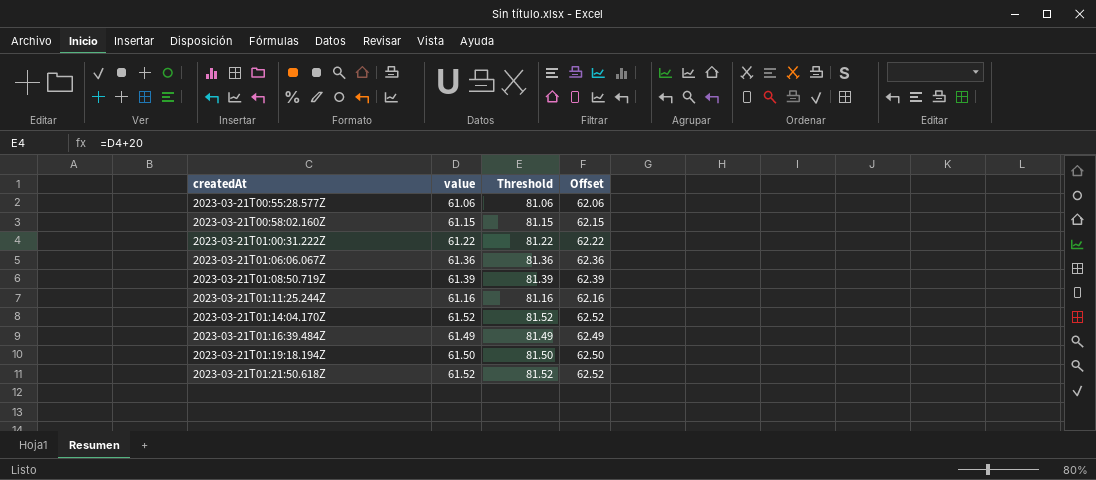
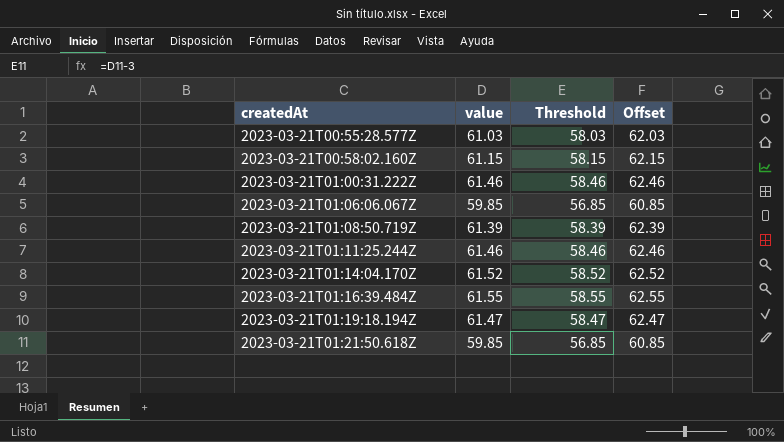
column Threshold | formula: [value] + 20 -> [value] - 3
2023-03-21T00:55:28.577Z | value: 61.06 -> 61.03
2023-03-21T00:55:28.577Z | Offset: 62.06 -> 62.03
2023-03-21T01:00:31.222Z | value: 61.22 -> 61.46
2023-03-21T01:00:31.222Z | Offset: 62.22 -> 62.46
2023-03-21T01:06:06.067Z | value: 61.36 -> 59.85
2023-03-21T01:06:06.067Z | Offset: 62.36 -> 60.85
2023-03-21T01:11:25.244Z | value: 61.16 -> 61.46
2023-03-21T01:11:25.244Z | Offset: 62.16 -> 62.46
2023-03-21T01:16:39.484Z | value: 61.49 -> 61.55
2023-03-21T01:16:39.484Z | Offset: 62.49 -> 62.55
2023-03-21T01:19:18.194Z | value: 61.50 -> 61.47
2023-03-21T01:19:18.194Z | Offset: 62.50 -> 62.47
2023-03-21T01:21:50.618Z | value: 61.52 -> 59.85
2023-03-21T01:21:50.618Z | Offset: 62.52 -> 60.85

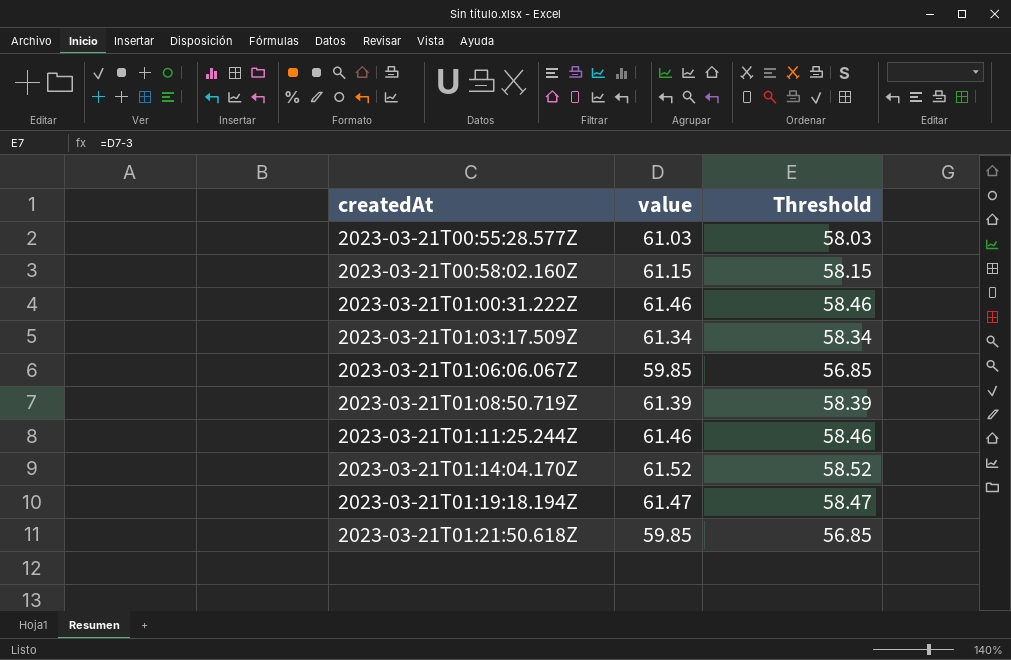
column Offset | formula: [value] + 1 -> none
row 2023-03-21T01:16:39.484Z: 61.55 | 58.55 | 62.55 -> none
row 2023-03-21T01:03:17.509Z: none -> 61.34 | 58.34

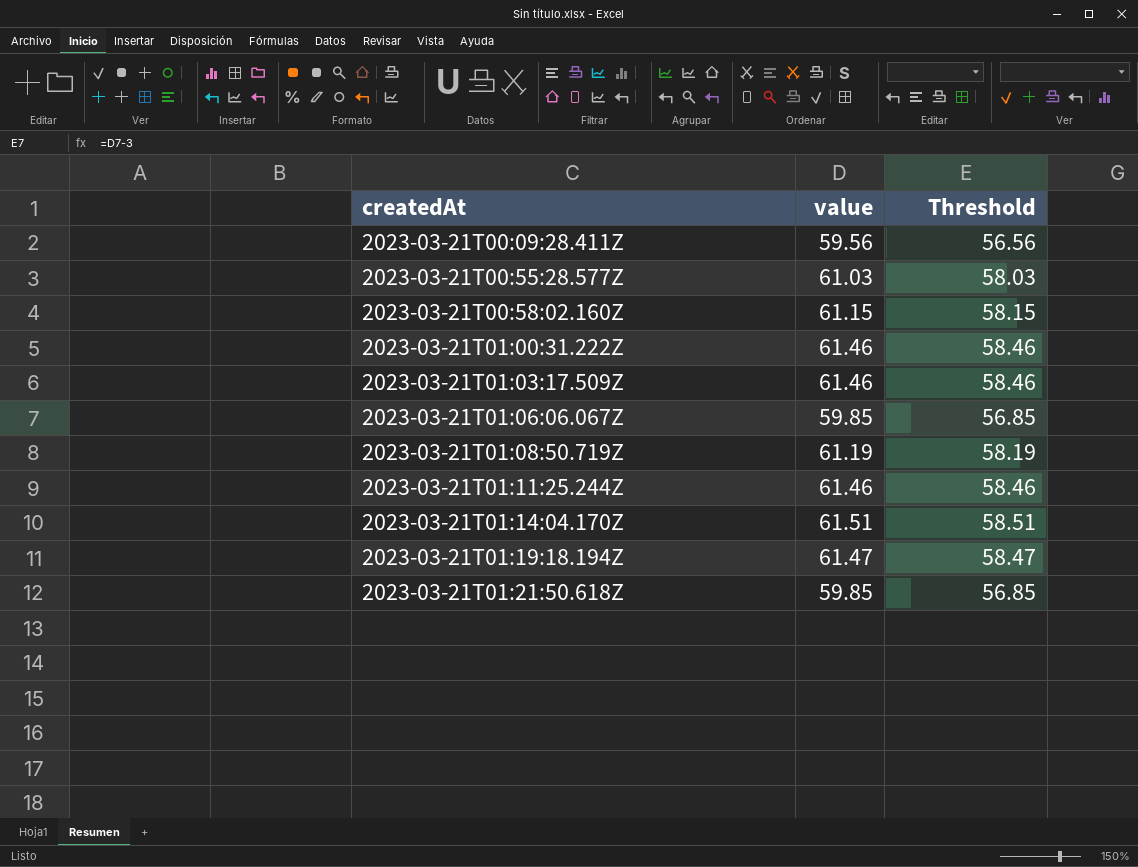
row 2023-03-21T00:09:28.411Z: none -> 59.56 | 56.56
2023-03-21T01:03:17.509Z | value: 61.34 -> 61.46
2023-03-21T01:03:17.509Z | Threshold: 58.34 -> 58.46
2023-03-21T01:08:50.719Z | value: 61.39 -> 61.19
2023-03-21T01:08:50.719Z | Threshold: 58.39 -> 58.19
2023-03-21T01:14:04.170Z | value: 61.52 -> 61.51
2023-03-21T01:14:04.170Z | Threshold: 58.52 -> 58.51

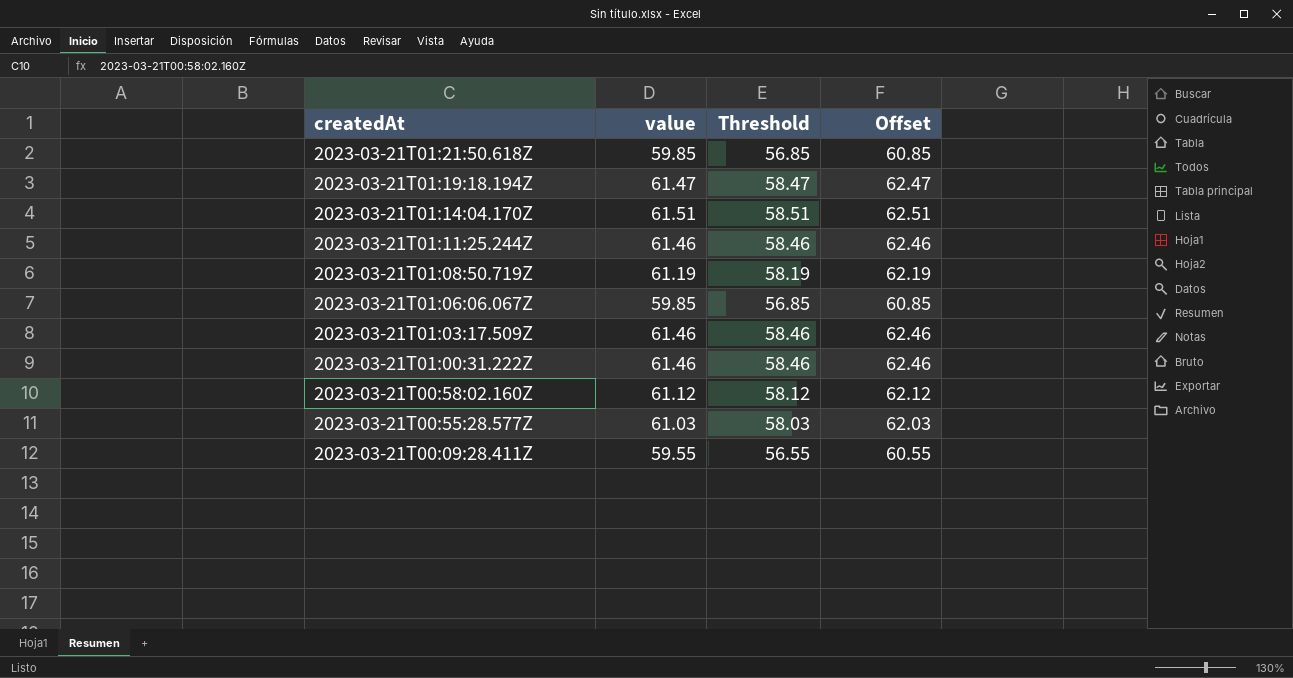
row order: createdAt ascending -> createdAt descending
column Offset | formula: none -> [value] + 1
2023-03-21T00:58:02.160Z | value: 61.15 -> 61.12
2023-03-21T00:58:02.160Z | Threshold: 58.15 -> 58.12
2023-03-21T00:09:28.411Z | value: 59.56 -> 59.55
2023-03-21T00:09:28.411Z | Threshold: 56.56 -> 56.55

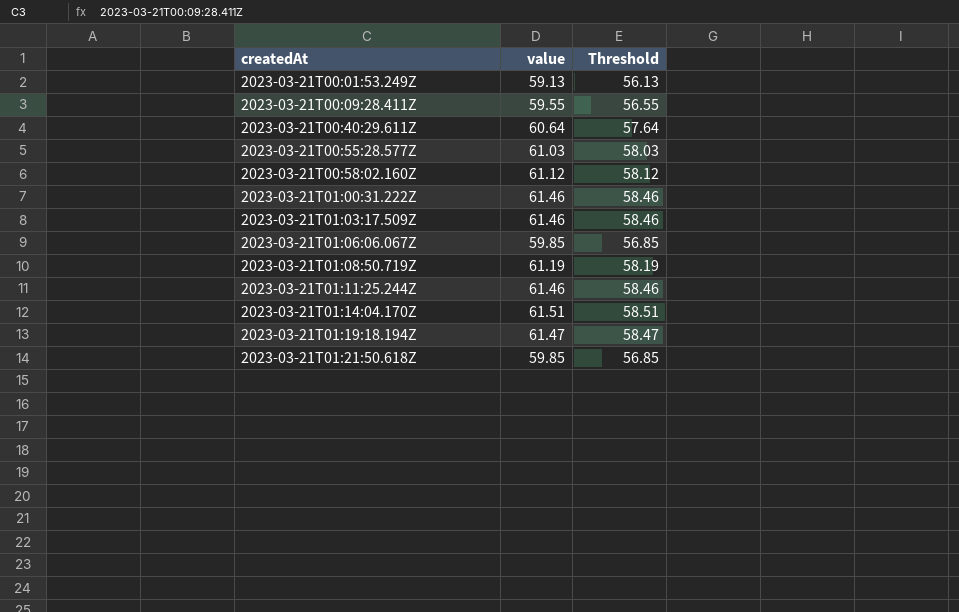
row order: createdAt descending -> createdAt ascending
column Offset | formula: [value] + 1 -> none
row 2023-03-21T00:01:53.249Z: none -> 59.13 | 56.13
row 2023-03-21T00:40:29.611Z: none -> 60.64 | 57.64

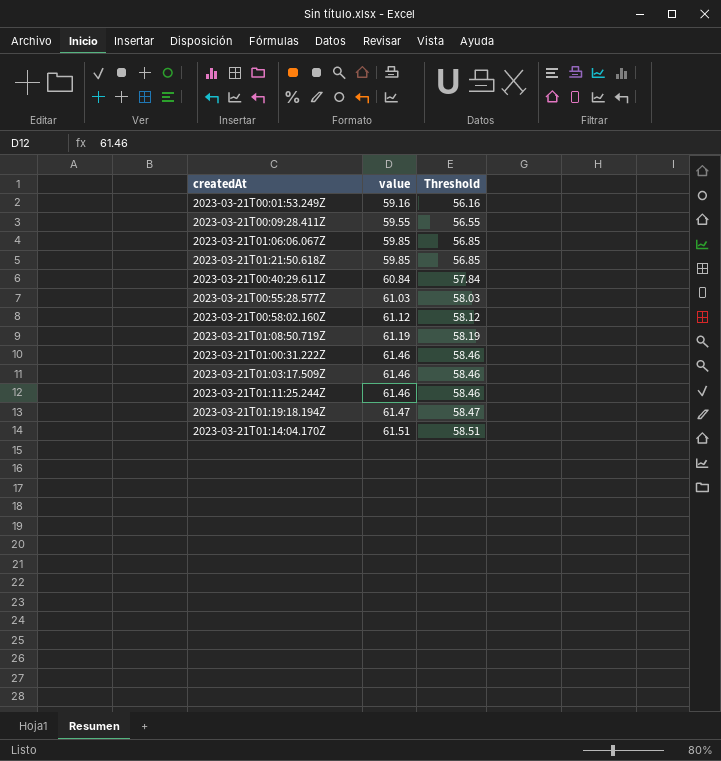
row order: createdAt ascending -> value ascending
2023-03-21T00:01:53.249Z | value: 59.13 -> 59.16
2023-03-21T00:01:53.249Z | Threshold: 56.13 -> 56.16
2023-03-21T00:40:29.611Z | value: 60.64 -> 60.84
2023-03-21T00:40:29.611Z | Threshold: 57.64 -> 57.84

